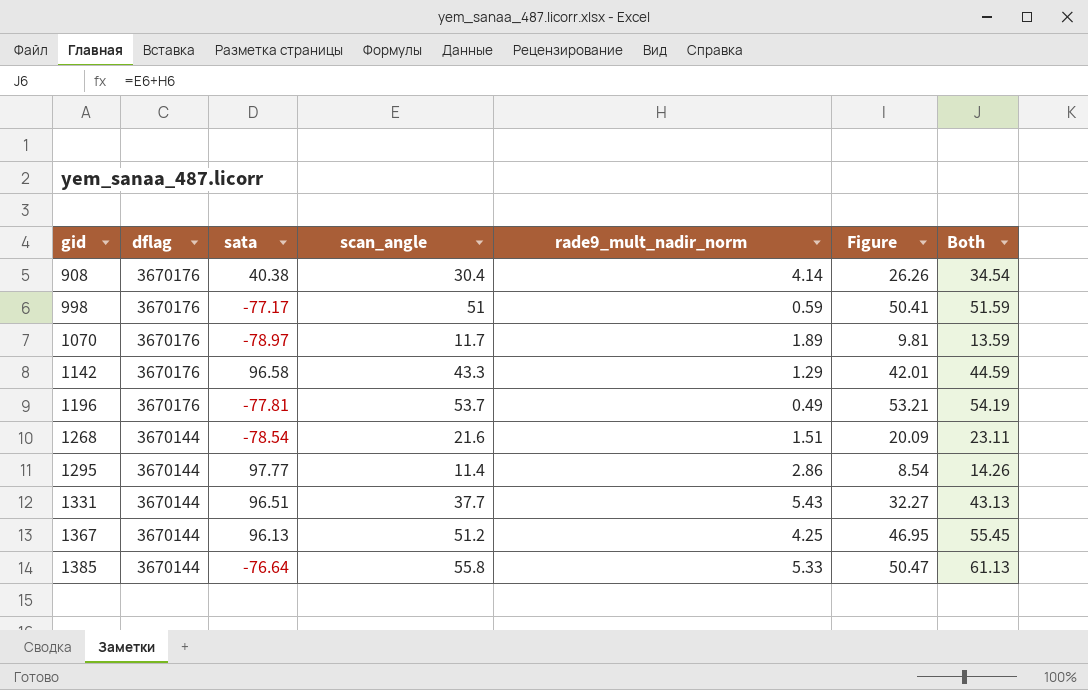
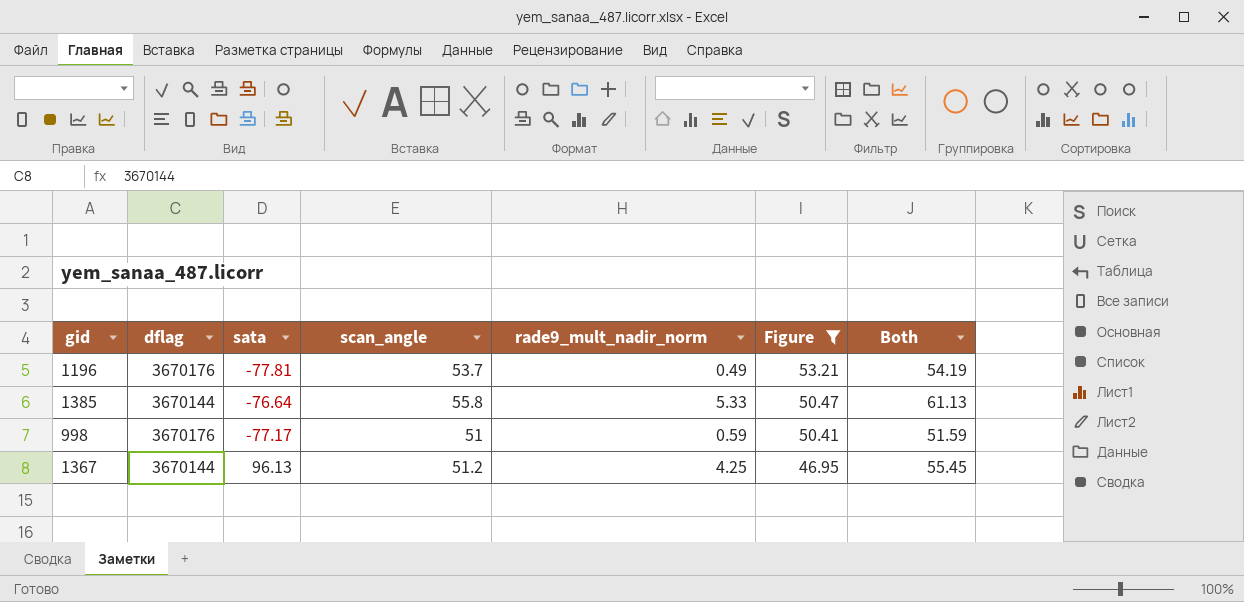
filter: none -> Figure >= 46.95
row order: gid ascending -> Figure descending

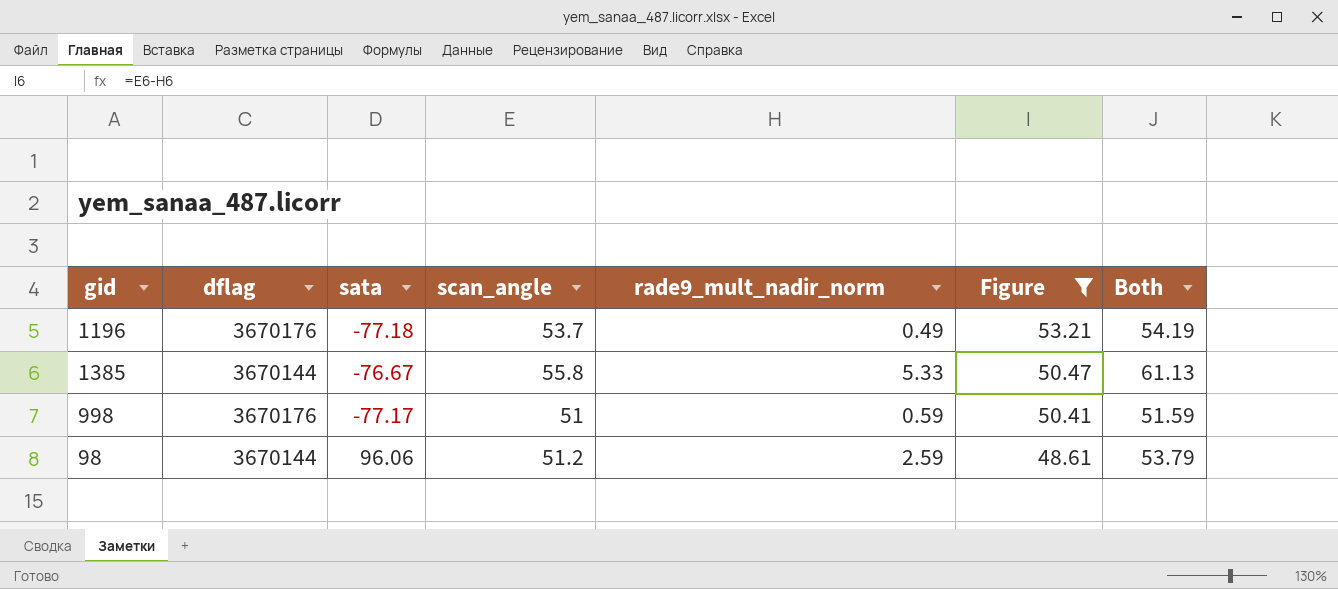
row 1367: 3670144 | 96.13 | 51.2 | 4.25 | 46.95 | 55.45 -> none
1196 | sata: -77.81 -> -77.18
1385 | sata: -76.64 -> -76.67
row 98: none -> 3670144 | 96.06 | 51.2 | 2.59 | 48.61 | 53.79

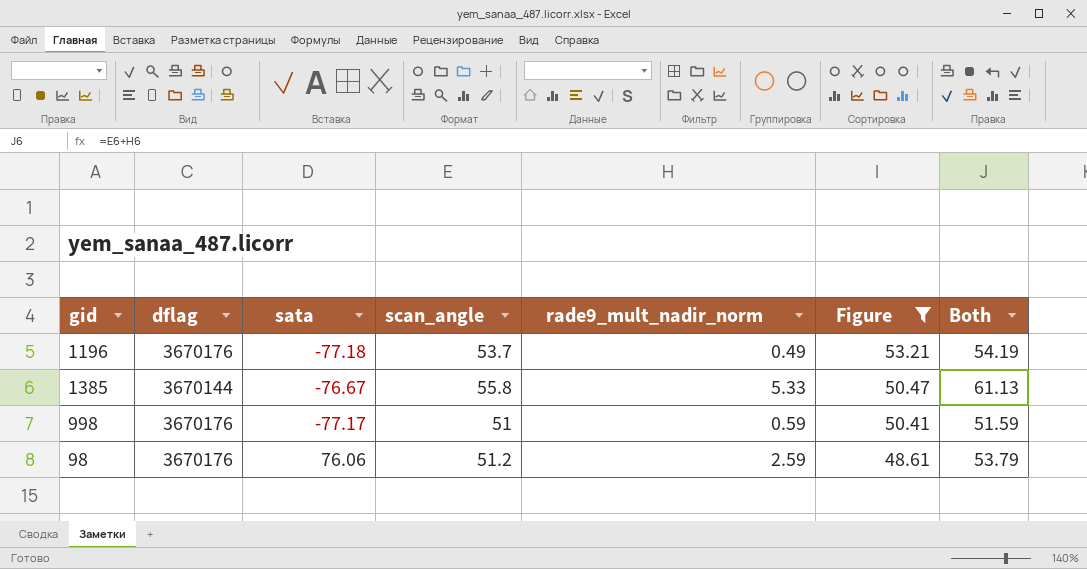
98 | dflag: 3670144 -> 3670176
98 | sata: 96.06 -> 76.06

